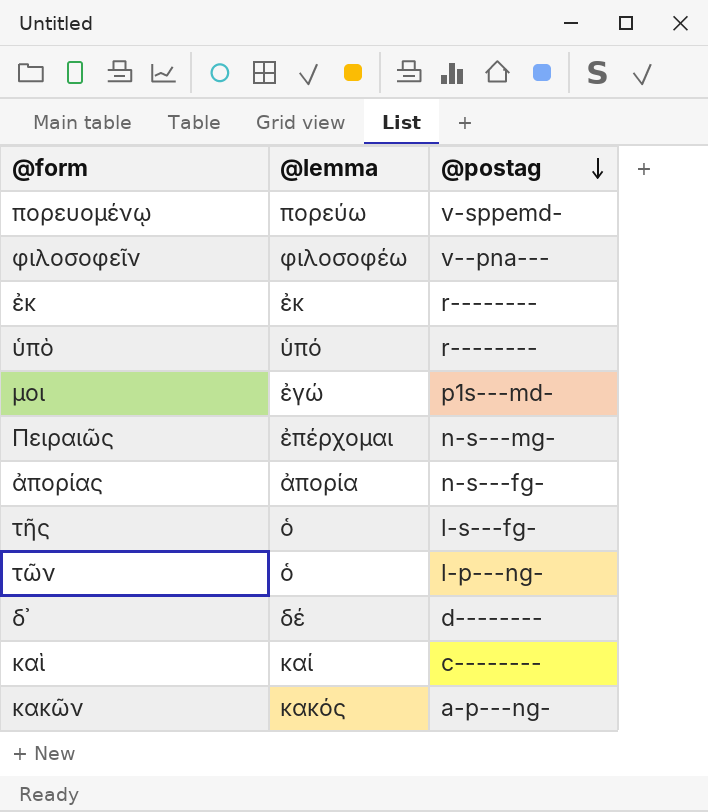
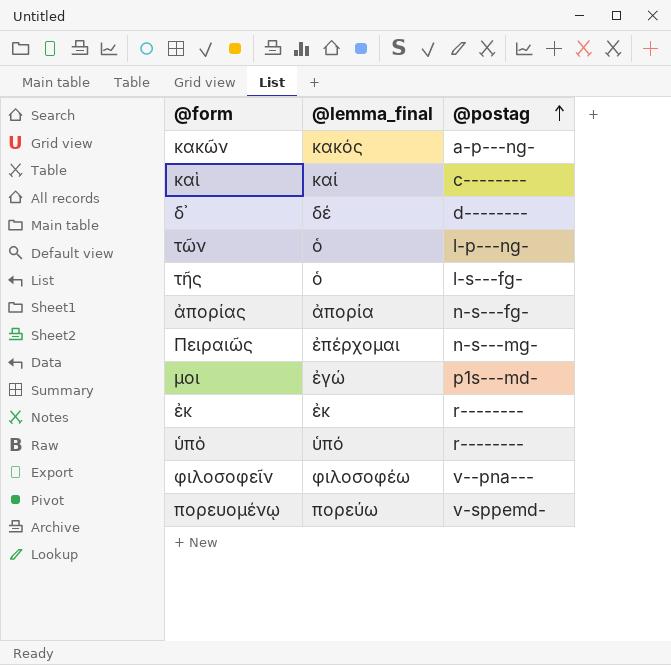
row order: @postag descending -> @postag ascending
column name: @lemma -> @lemma_final

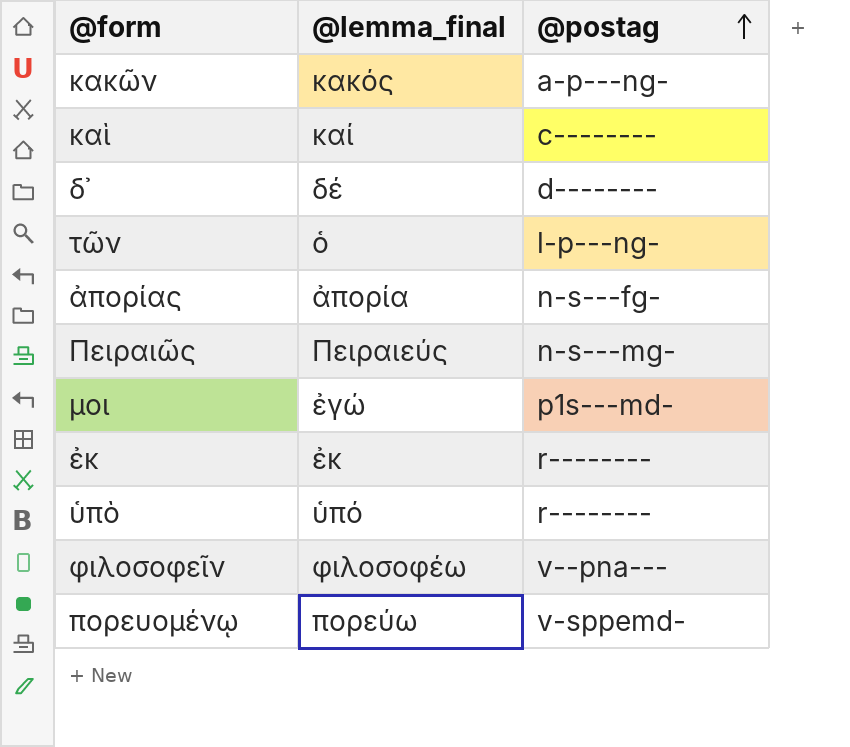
row τῆς: ὁ | l-s---fg- -> none
Πειραιῶς | @lemma_final: ἐπέρχομαι -> Πειραιεύς

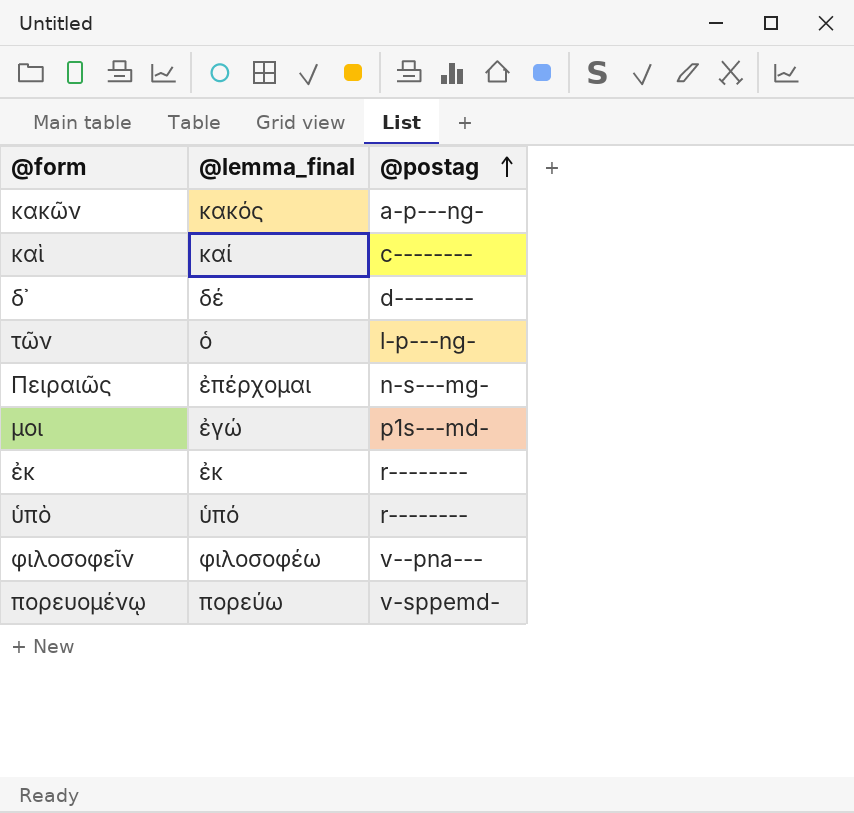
row ἀπορίας: ἀπορία | n-s---fg- -> none
Πειραιῶς | @lemma_final: Πειραιεύς -> ἐπέρχομαι

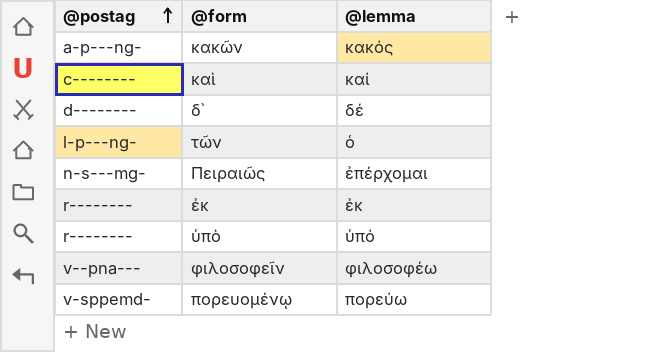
column @postag | position: 3 -> 1
column name: @lemma_final -> @lemma
row μοι: ἐγώ | p1s---md- -> none

